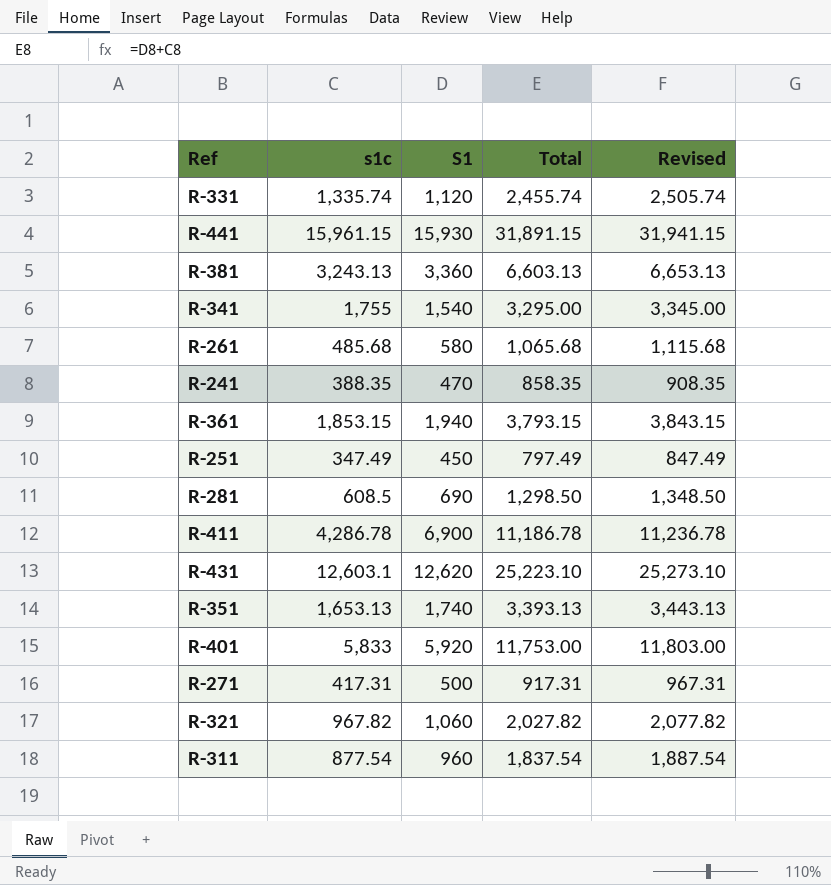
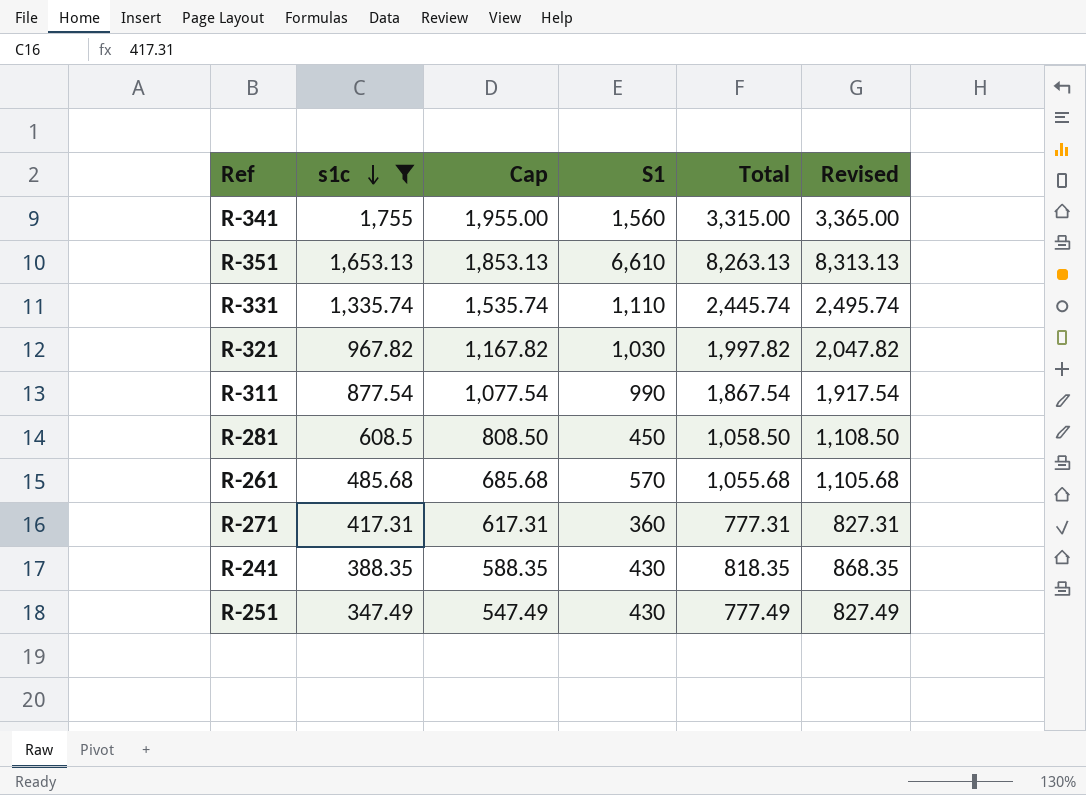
filter: none -> s1c <= 1,755
row order: none -> s1c descending
column Cap | formula: none -> [s1c] + 200
R-341 | S1: 1,540 -> 1,560
R-341 | Total: 3,295.00 -> 3,315.00
R-341 | Revised: 3,345.00 -> 3,365.00
R-351 | S1: 1,740 -> 6,610
R-351 | Total: 3,393.13 -> 8,263.13
R-351 | Revised: 3,443.13 -> 8,313.13
R-331 | S1: 1,120 -> 1,110
R-331 | Total: 2,455.74 -> 2,445.74
R-331 | Revised: 2,505.74 -> 2,495.74
R-321 | S1: 1,060 -> 1,030
R-321 | Total: 2,027.82 -> 1,997.82
R-321 | Revised: 2,077.82 -> 2,047.82
R-311 | S1: 960 -> 990
R-311 | Total: 1,837.54 -> 1,867.54
R-311 | Revised: 1,887.54 -> 1,917.54
R-281 | S1: 690 -> 450
R-281 | Total: 1,298.50 -> 1,058.50
R-281 | Revised: 1,348.50 -> 1,108.50
R-261 | S1: 580 -> 570
R-261 | Total: 1,065.68 -> 1,055.68
R-261 | Revised: 1,115.68 -> 1,105.68
R-271 | S1: 500 -> 360
R-271 | Total: 917.31 -> 777.31
R-271 | Revised: 967.31 -> 827.31
R-241 | S1: 470 -> 430
R-241 | Total: 858.35 -> 818.35
R-241 | Revised: 908.35 -> 868.35
R-251 | S1: 450 -> 430
R-251 | Total: 797.49 -> 777.49
R-251 | Revised: 847.49 -> 827.49

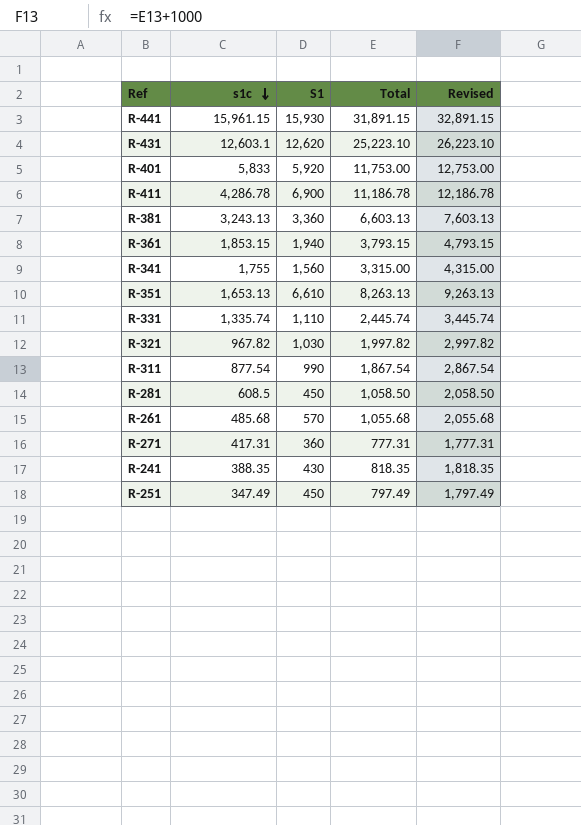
filter: s1c <= 1,755 -> none
column Cap | formula: [s1c] + 200 -> none
column Revised | formula: [Total] + 50 -> [Total] + 1000
R-251 | S1: 430 -> 450
R-251 | Total: 777.49 -> 797.49

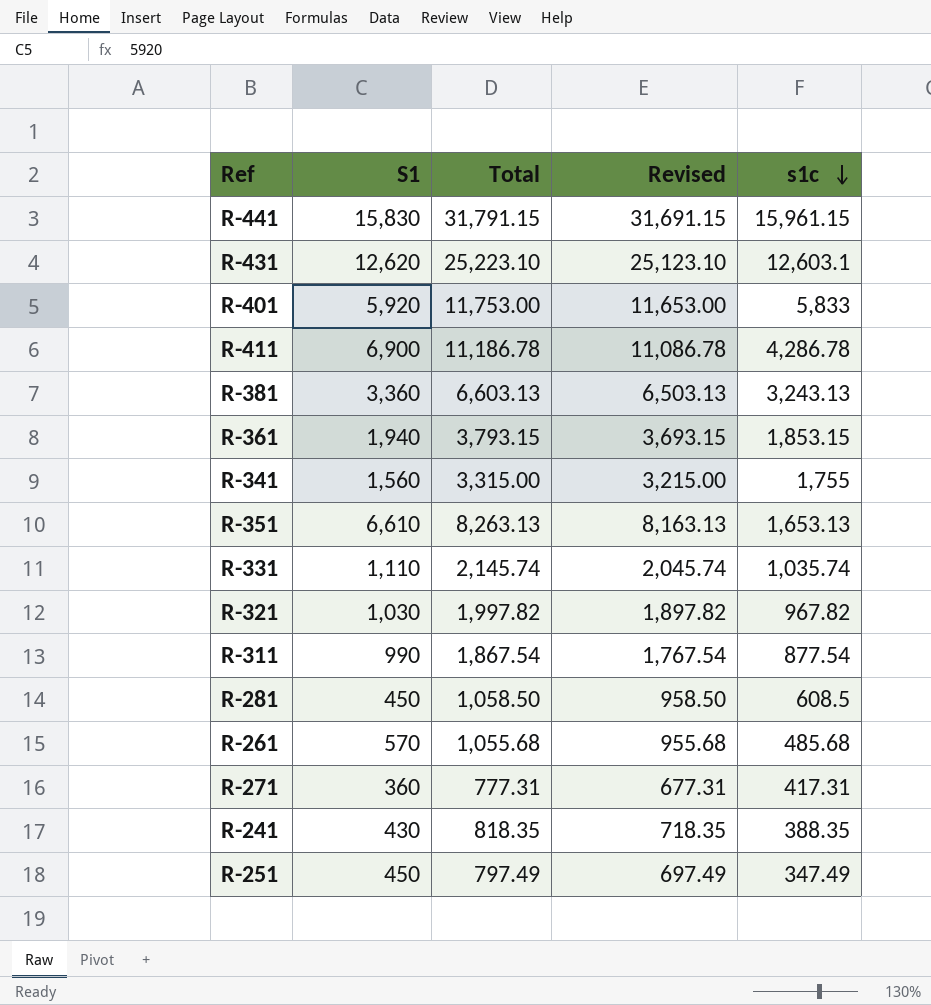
column Revised | formula: [Total] + 1000 -> [Total] - 100
column s1c | position: 2 -> 5
R-441 | S1: 15,930 -> 15,830
R-441 | Total: 31,891.15 -> 31,791.15
R-331 | Total: 2,445.74 -> 2,145.74
R-331 | s1c: 1,335.74 -> 1,035.74

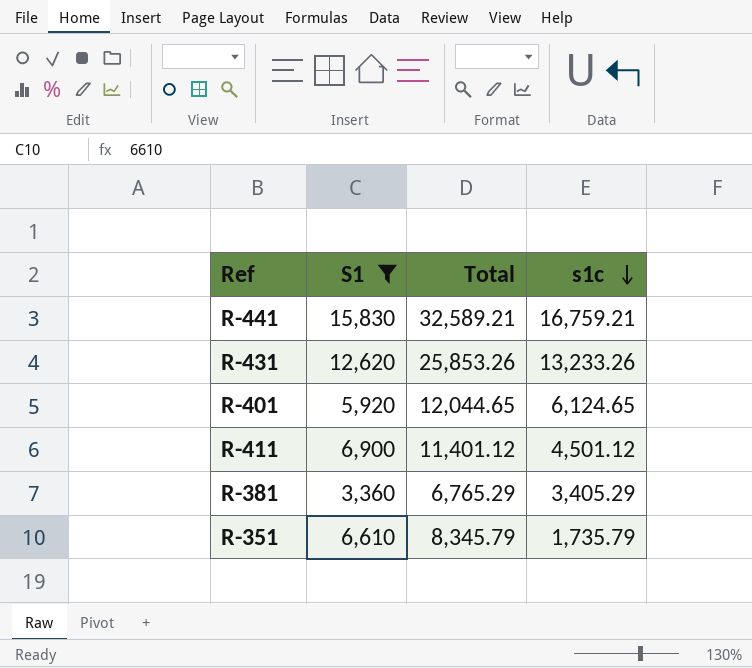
filter: none -> S1 >= 3,360
column Revised | formula: [Total] - 100 -> none
R-441 | Total: 31,791.15 -> 32,589.21
R-441 | s1c: 15,961.15 -> 16,759.21
R-431 | Total: 25,223.10 -> 25,853.26
R-431 | s1c: 12,603.1 -> 13,233.26
R-401 | Total: 11,753.00 -> 12,044.65
R-401 | s1c: 5,833 -> 6,124.65
R-411 | Total: 11,186.78 -> 11,401.12
R-411 | s1c: 4,286.78 -> 4,501.12
R-381 | Total: 6,603.13 -> 6,765.29
R-381 | s1c: 3,243.13 -> 3,405.29
R-351 | Total: 8,263.13 -> 8,345.79
R-351 | s1c: 1,653.13 -> 1,735.79

